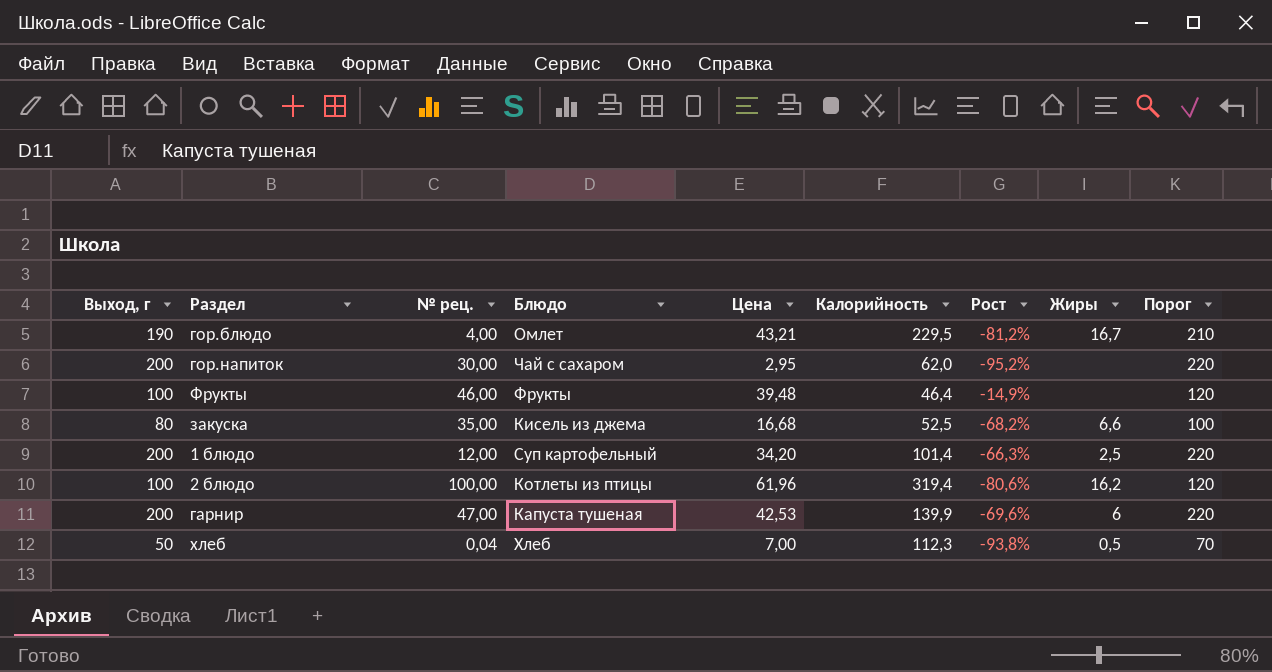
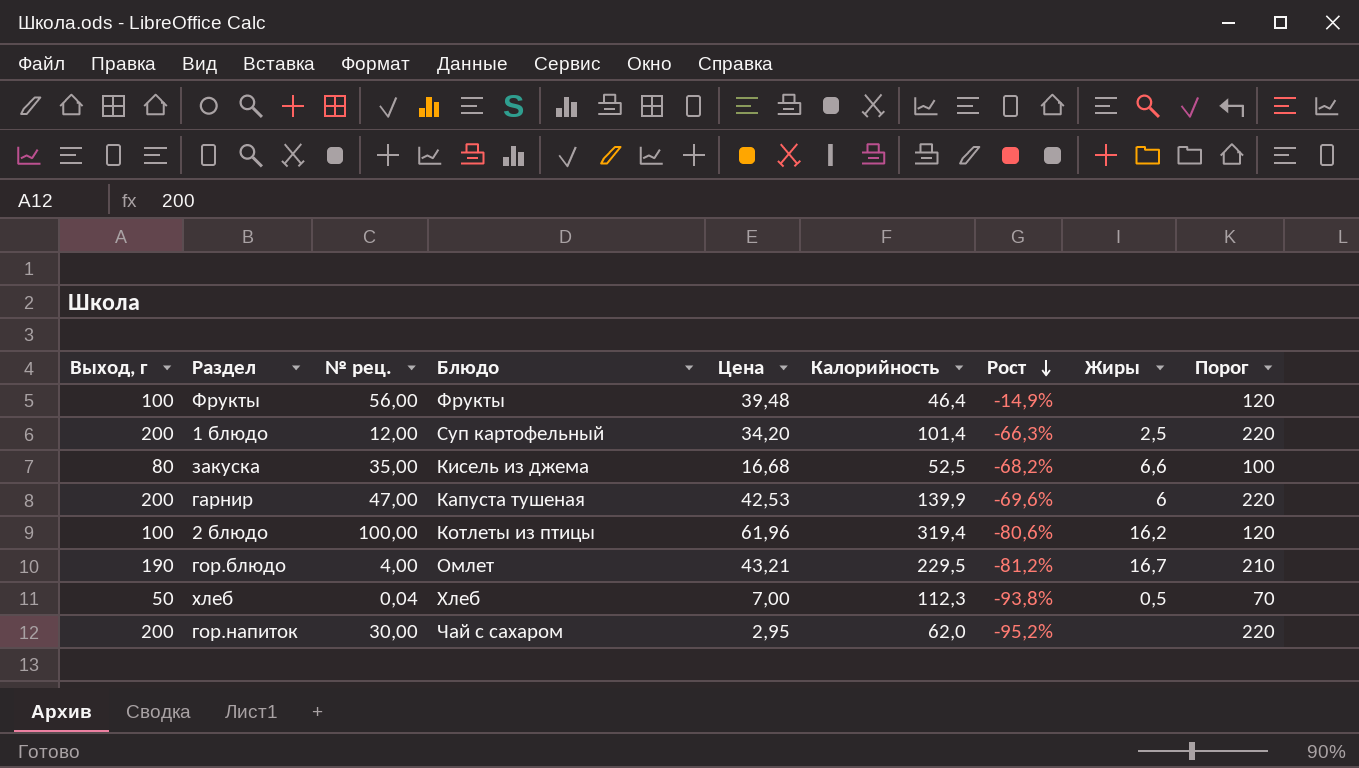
row order: none -> Рост descending
Фрукты | № рец.: 46,00 -> 56,00

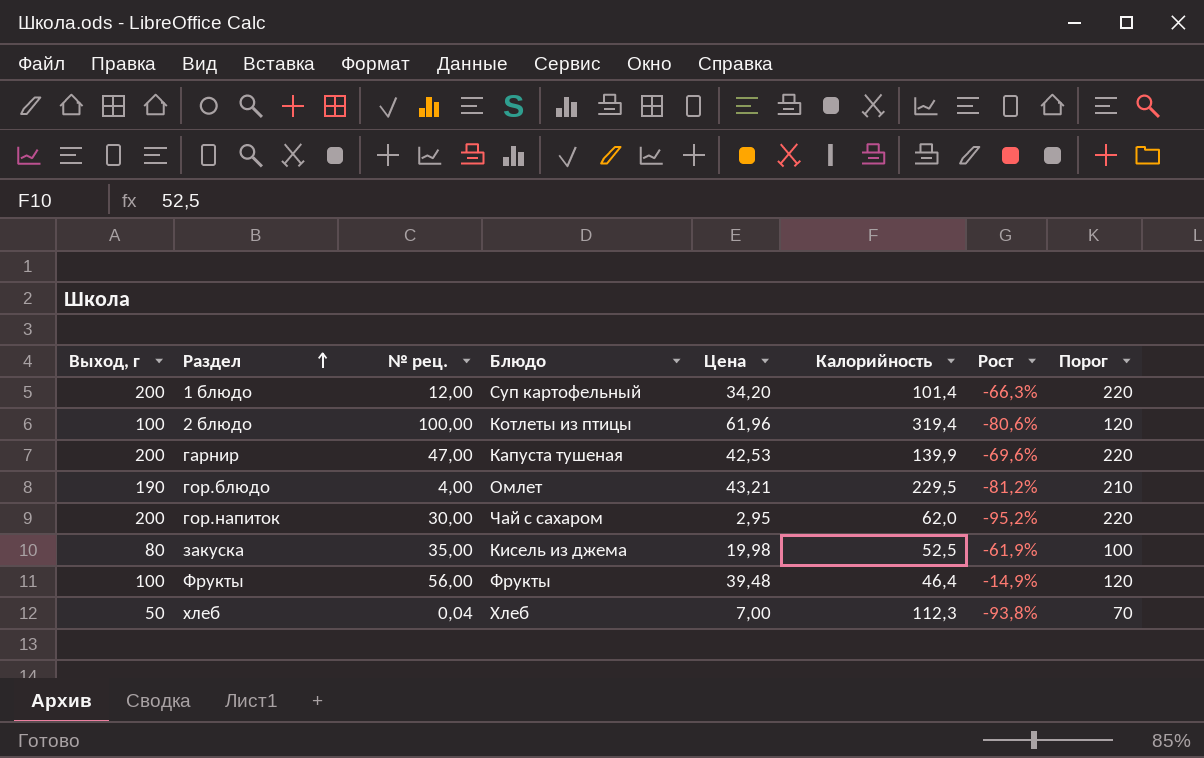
row order: Рост descending -> Раздел ascending
column Жиры | position: 8 -> none
закуска | Цена: 16,68 -> 19,98
закуска | Рост: -68,2% -> -61,9%

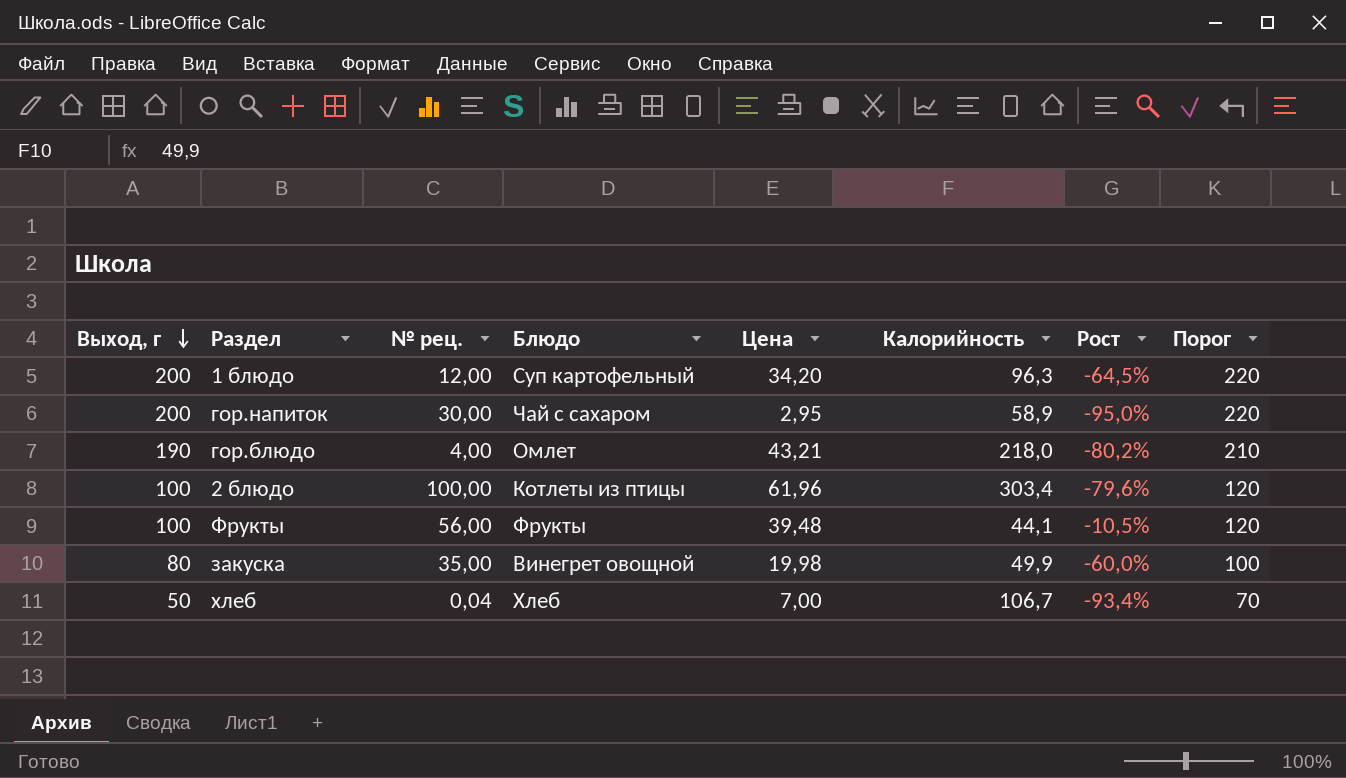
row order: Раздел ascending -> Выход, г descending
row гарнир: 200 | 47,00 | Капуста тушеная | 42,53 | 139,9 | -69,6% | 220 -> none
1 блюдо | Калорийность: 101,4 -> 96,3
1 блюдо | Рост: -66,3% -> -64,5%
гор.напиток | Калорийность: 62,0 -> 58,9
гор.напиток | Рост: -95,2% -> -95,0%
гор.блюдо | Калорийность: 229,5 -> 218,0
гор.блюдо | Рост: -81,2% -> -80,2%
2 блюдо | Калорийность: 319,4 -> 303,4
2 блюдо | Рост: -80,6% -> -79,6%
Фрукты | Калорийность: 46,4 -> 44,1
Фрукты | Рост: -14,9% -> -10,5%
закуска | Блюдо: Кисель из джема -> Винегрет овощной
закуска | Калорийность: 52,5 -> 49,9
закуска | Рост: -61,9% -> -60,0%
хлеб | Калорийность: 112,3 -> 106,7
хлеб | Рост: -93,8% -> -93,4%

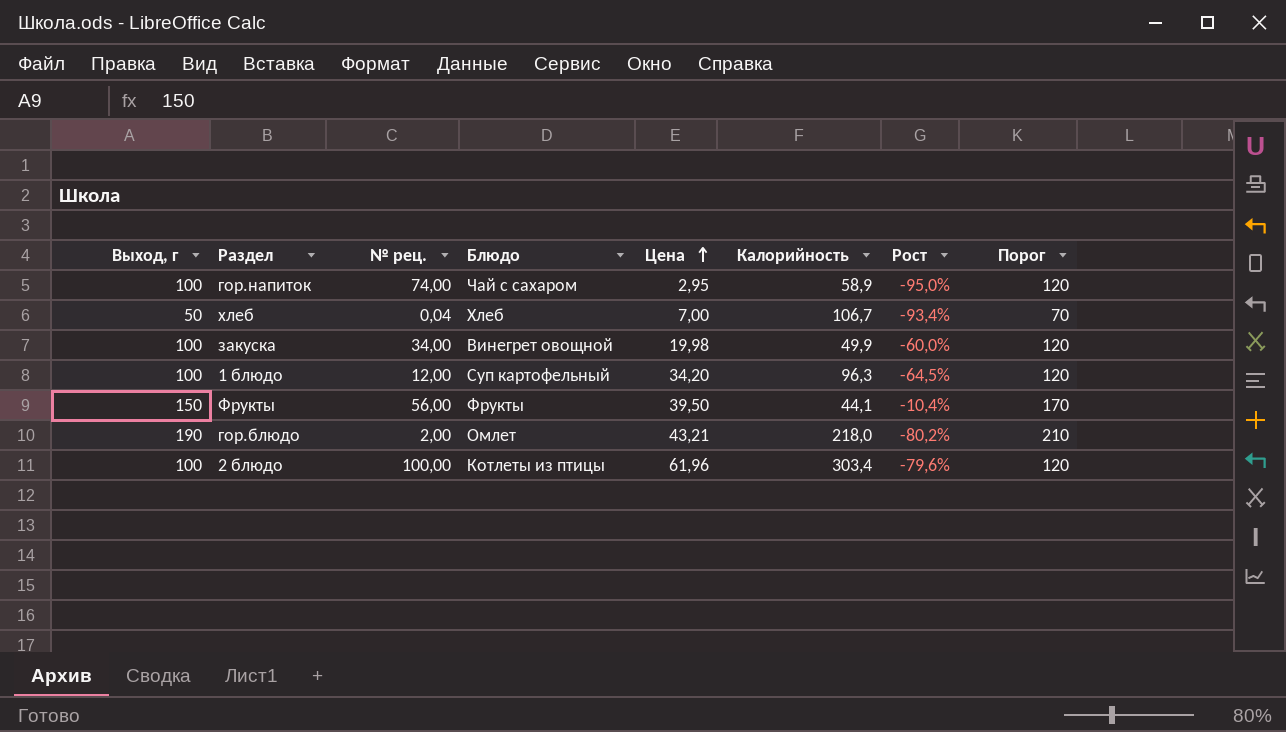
row order: Выход, г descending -> Цена ascending
гор.напиток | Выход, г: 200 -> 100
гор.напиток | № рец.: 30,00 -> 74,00
гор.напиток | Порог: 220 -> 120
закуска | Выход, г: 80 -> 100
закуска | № рец.: 35,00 -> 34,00
закуска | Порог: 100 -> 120
1 блюдо | Выход, г: 200 -> 100
1 блюдо | Порог: 220 -> 120
Фрукты | Выход, г: 100 -> 150
Фрукты | Цена: 39,48 -> 39,50
Фрукты | Рост: -10,5% -> -10,4%
Фрукты | Порог: 120 -> 170
гор.блюдо | № рец.: 4,00 -> 2,00

